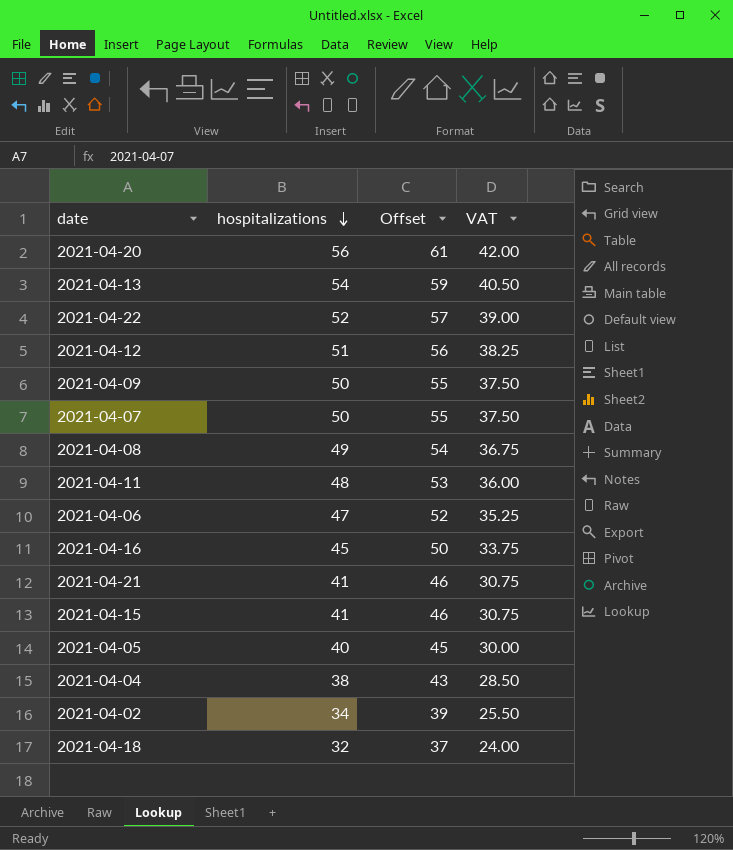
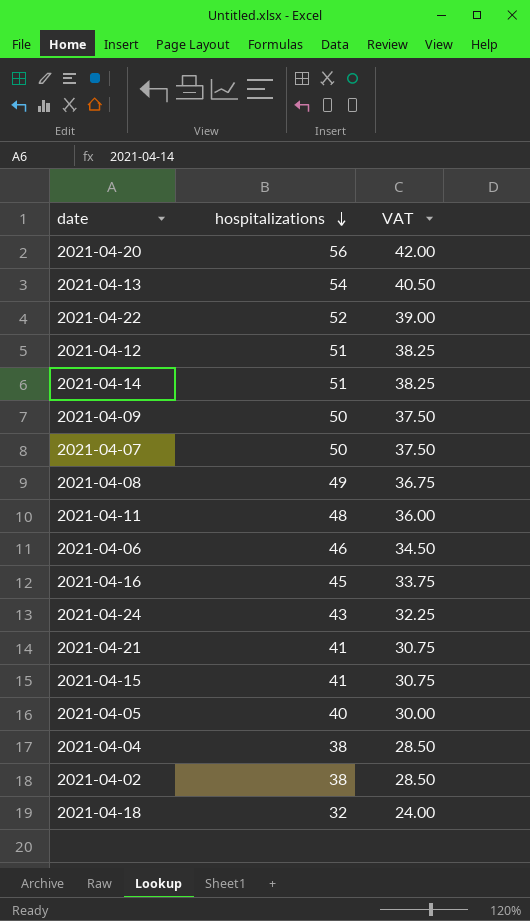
column Offset | formula: [hospitalizations] + 5 -> none
row 2021-04-14: none -> 51 | 38.25
2021-04-06 | hospitalizations: 47 -> 46
2021-04-06 | VAT: 35.25 -> 34.50
row 2021-04-24: none -> 43 | 32.25
2021-04-02 | hospitalizations: 34 -> 38
2021-04-02 | VAT: 25.50 -> 28.50

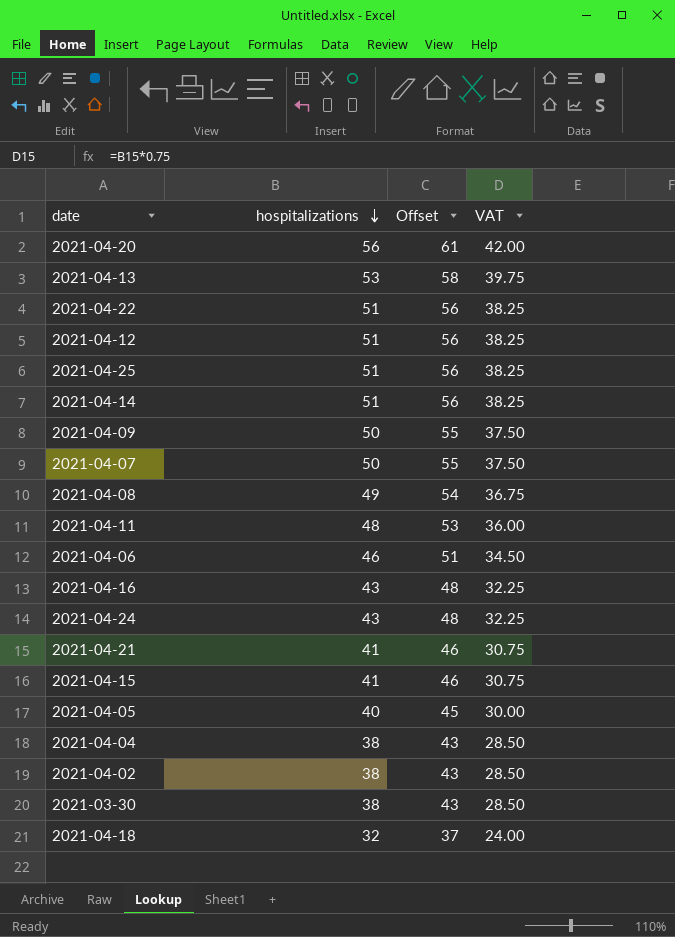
column Offset | formula: none -> [hospitalizations] + 5
2021-04-13 | hospitalizations: 54 -> 53
2021-04-13 | VAT: 40.50 -> 39.75
2021-04-22 | hospitalizations: 52 -> 51
2021-04-22 | VAT: 39.00 -> 38.25
row 2021-04-25: none -> 51 | 56 | 38.25
2021-04-16 | hospitalizations: 45 -> 43
2021-04-16 | VAT: 33.75 -> 32.25
row 2021-03-30: none -> 38 | 43 | 28.50

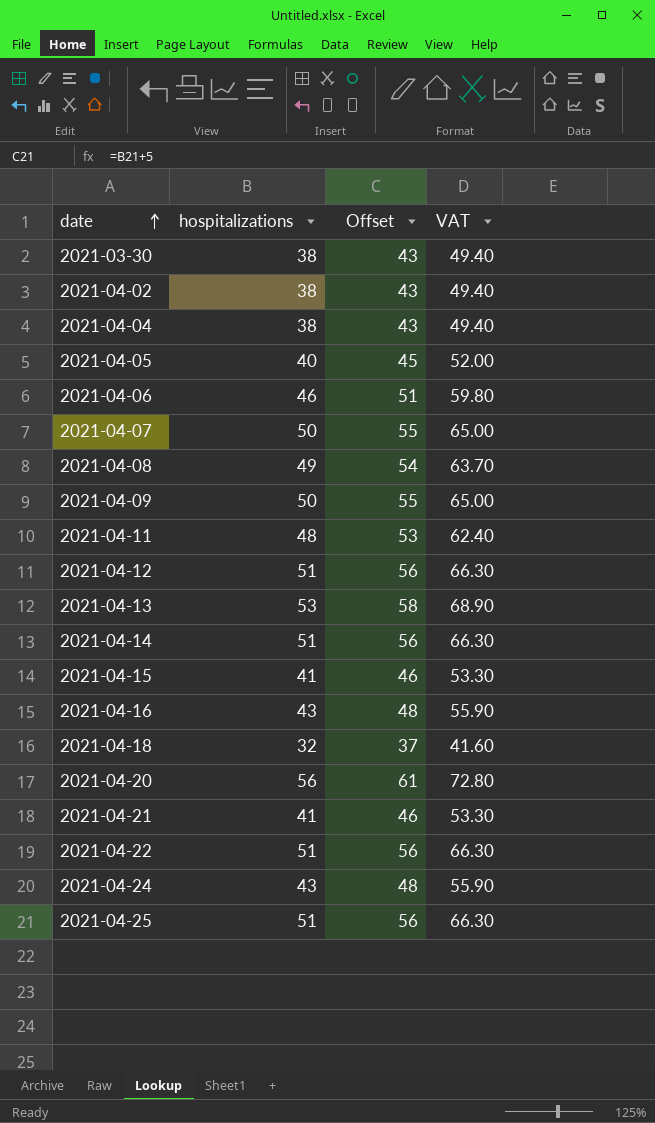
row order: hospitalizations descending -> date ascending
column VAT | formula: [hospitalizations] * 0.75 -> [hospitalizations] * 1.3

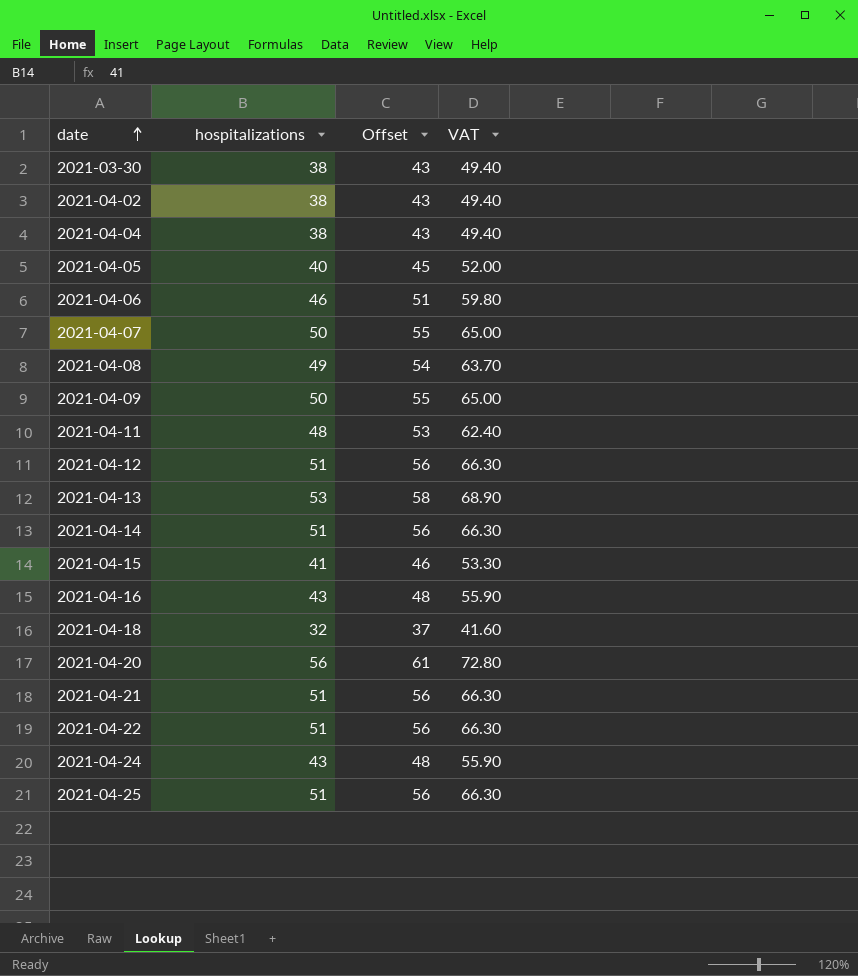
2021-04-21 | hospitalizations: 41 -> 51
2021-04-21 | Offset: 46 -> 56
2021-04-21 | VAT: 53.30 -> 66.30

